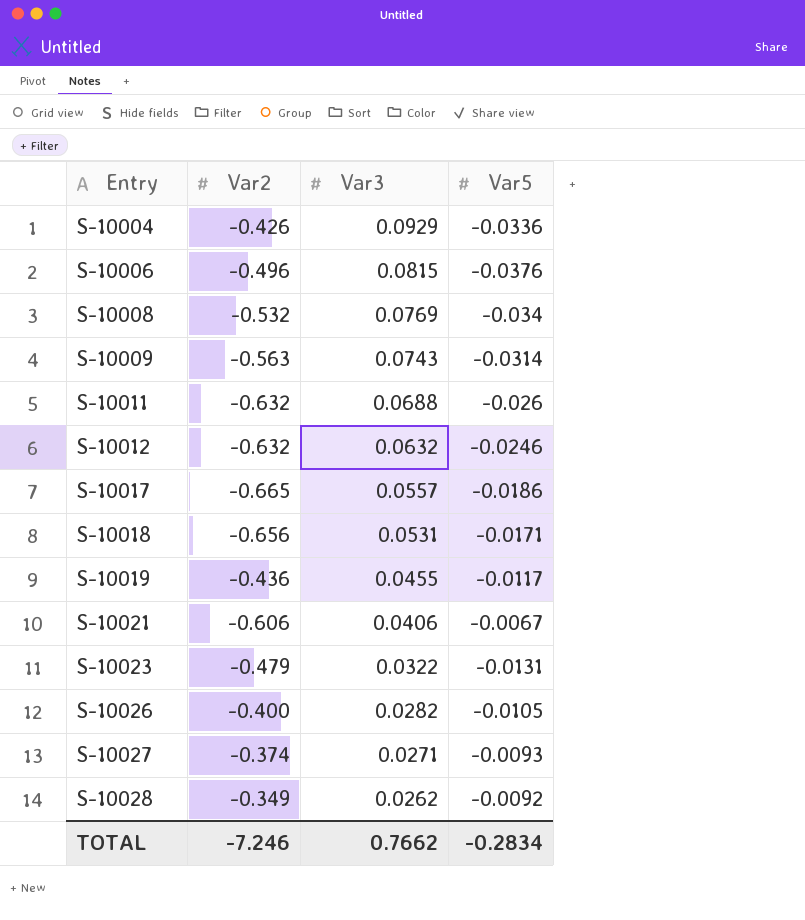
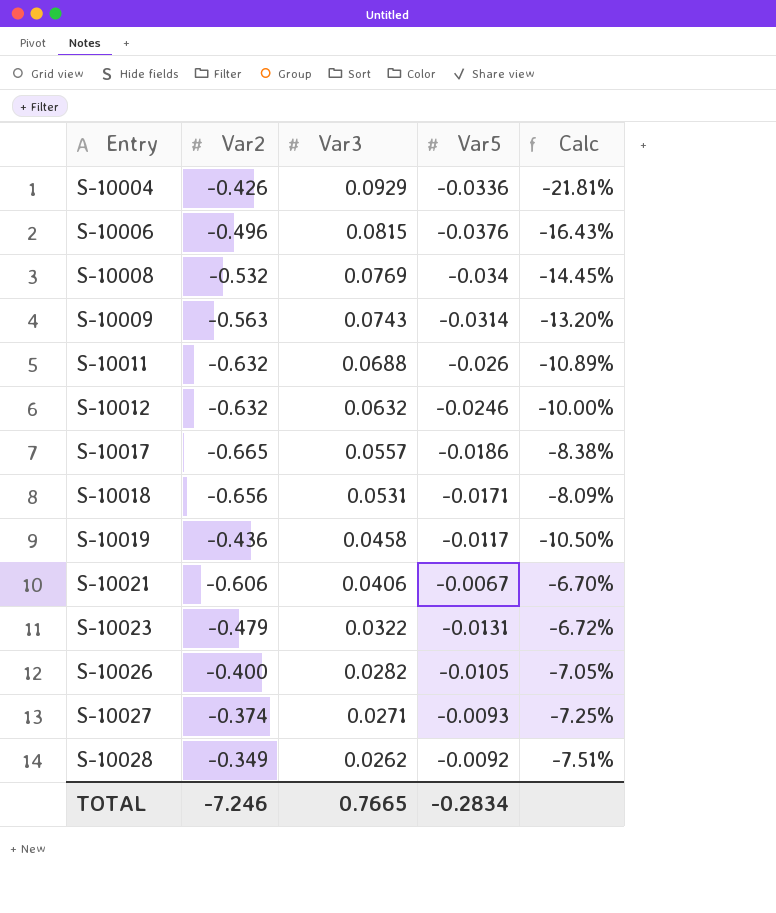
column Calc | formula: none -> [Var3] / [Var2]
S-10019 | Var3: 0.0455 -> 0.0458
TOTAL | Var3: 0.7662 -> 0.7665

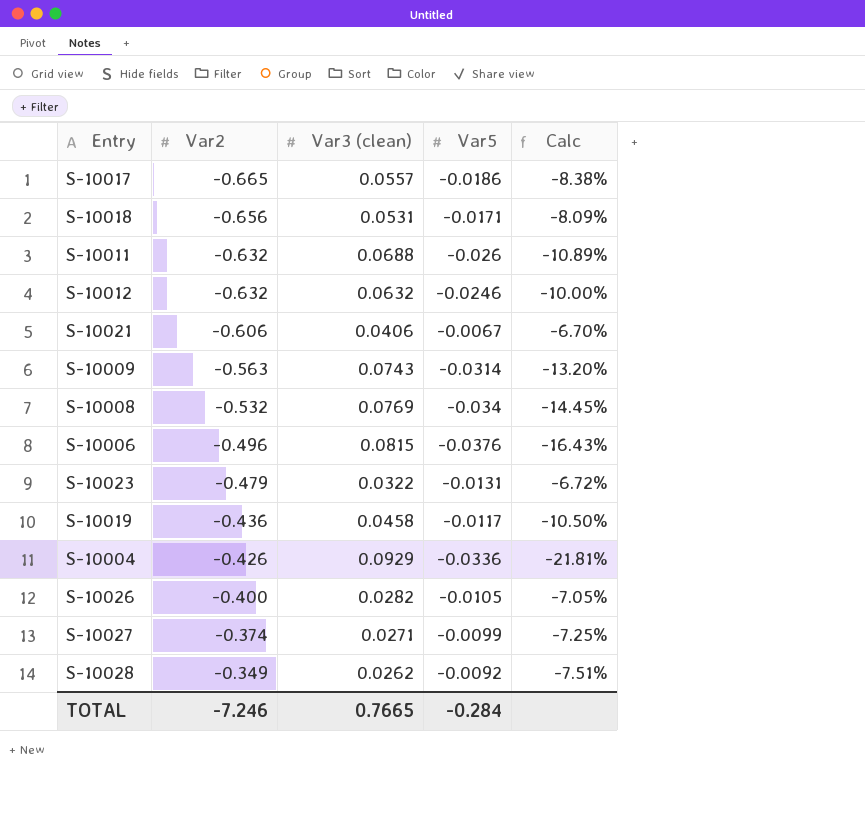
row order: Entry ascending -> Var2 ascending
column name: Var3 -> Var3 (clean)
S-10027 | Var5: -0.0093 -> -0.0099
TOTAL | Var5: -0.2834 -> -0.284

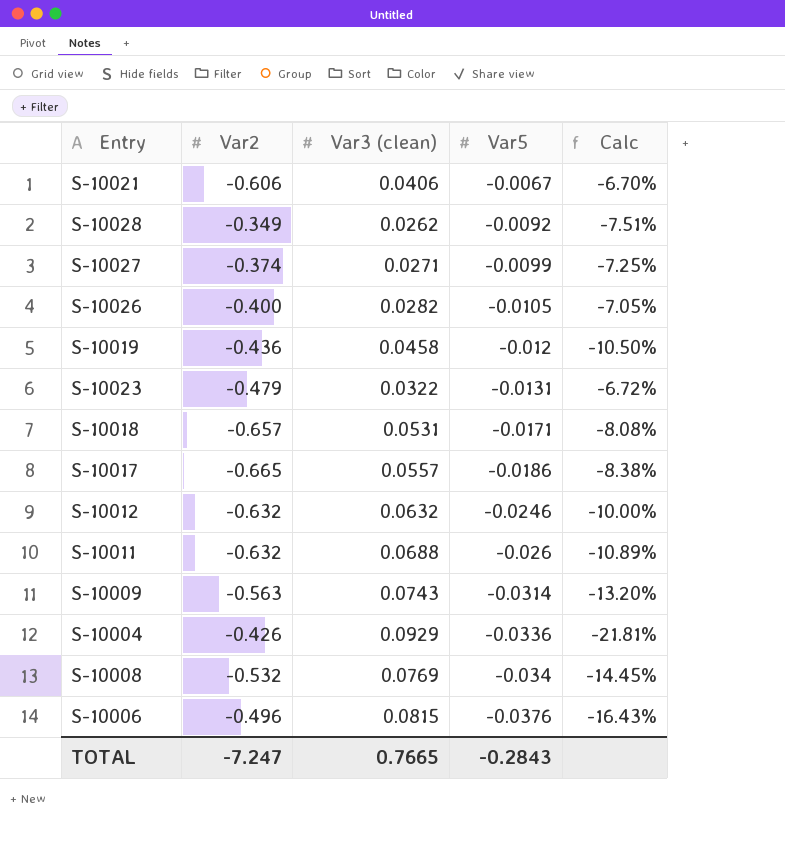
row order: Var2 ascending -> Var5 descending
S-10019 | Var5: -0.0117 -> -0.012
S-10018 | Var2: -0.656 -> -0.657
S-10018 | Calc: -8.09% -> -8.08%
TOTAL | Var2: -7.246 -> -7.247
TOTAL | Var5: -0.284 -> -0.2843

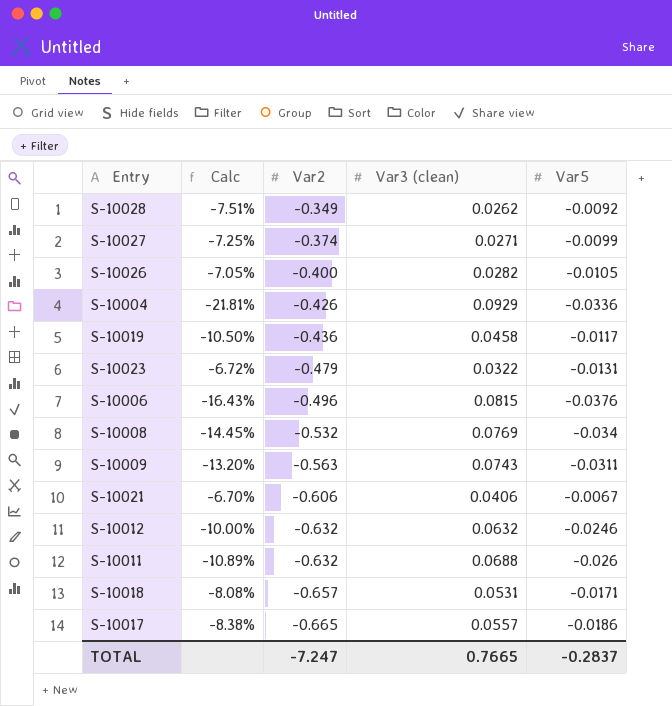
row order: Var5 descending -> Var2 descending
column Calc | position: 5 -> 2
S-10019 | Var5: -0.012 -> -0.0117
S-10009 | Var5: -0.0314 -> -0.0311
TOTAL | Var5: -0.2843 -> -0.2837

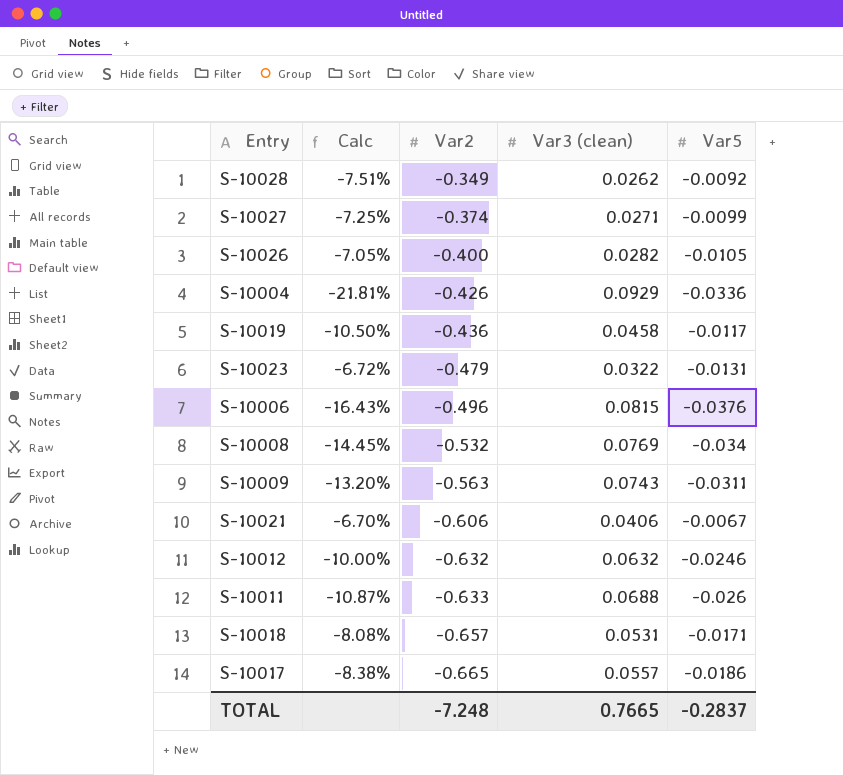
S-10011 | Calc: -10.89% -> -10.87%
S-10011 | Var2: -0.632 -> -0.633
TOTAL | Var2: -7.247 -> -7.248

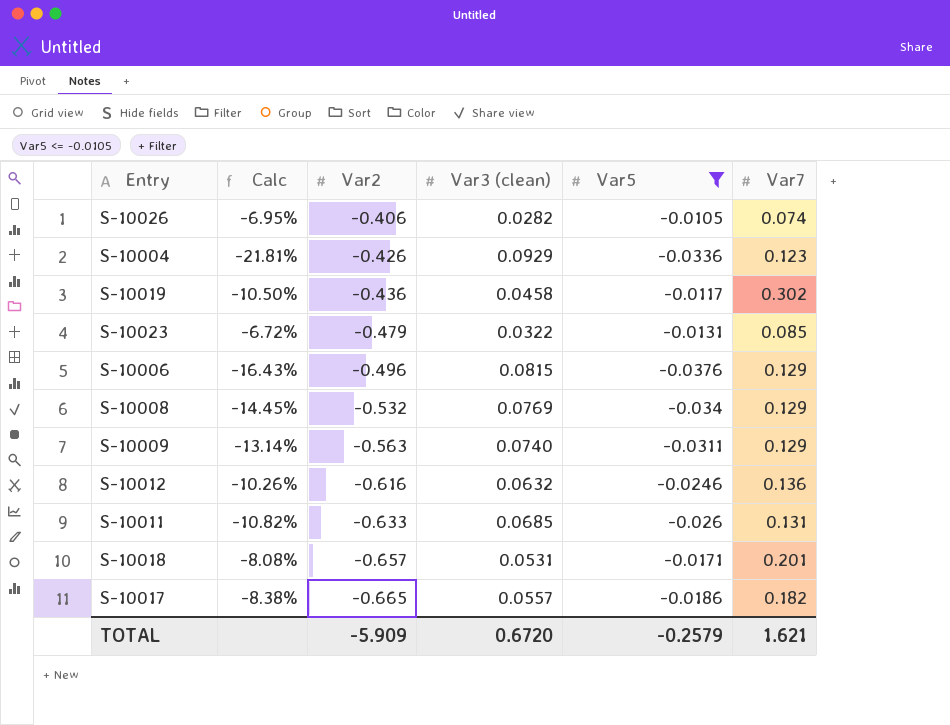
filter: none -> Var5 <= -0.0105
column Var7 | position: none -> 6
S-10026 | Calc: -7.05% -> -6.95%
S-10026 | Var2: -0.400 -> -0.406
S-10009 | Calc: -13.20% -> -13.14%
S-10009 | Var3 (clean): 0.0743 -> 0.0740
S-10012 | Calc: -10.00% -> -10.26%
S-10012 | Var2: -0.632 -> -0.616
S-10011 | Calc: -10.87% -> -10.82%
S-10011 | Var3 (clean): 0.0688 -> 0.0685
TOTAL | Var2: -7.248 -> -5.909
TOTAL | Var3 (clean): 0.7665 -> 0.6720
TOTAL | Var5: -0.2837 -> -0.2579

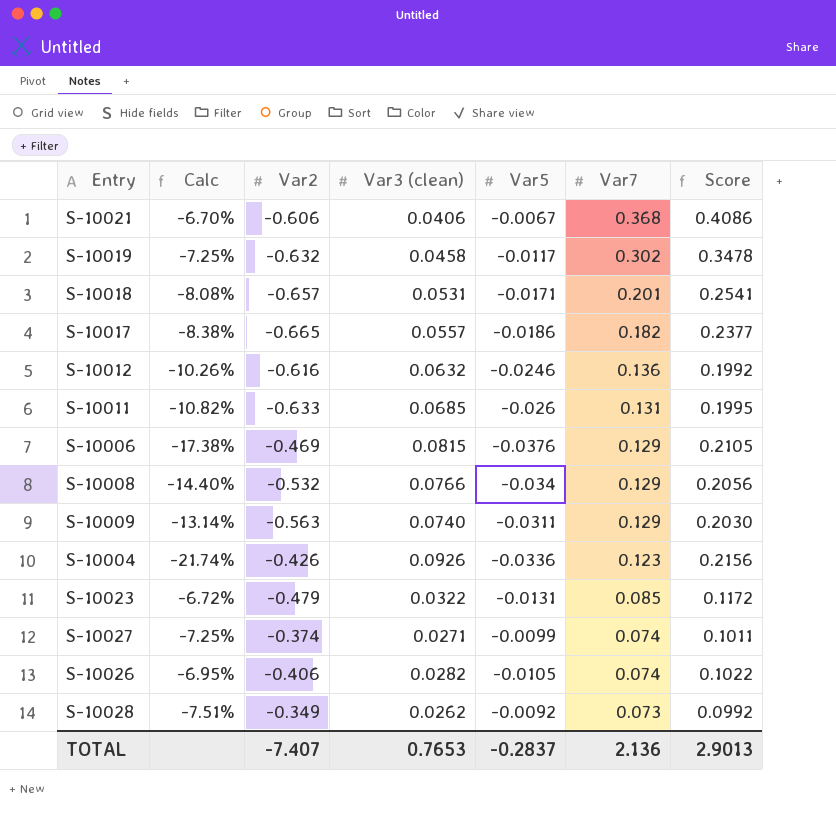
filter: Var5 <= -0.0105 -> none
row order: Var2 descending -> Var7 descending
column Score | formula: none -> [Var3 (clean)] + [Var7]
S-10019 | Calc: -10.50% -> -7.25%
S-10019 | Var2: -0.436 -> -0.632
S-10006 | Calc: -16.43% -> -17.38%
S-10006 | Var2: -0.496 -> -0.469
S-10008 | Calc: -14.45% -> -14.40%
S-10008 | Var3 (clean): 0.0769 -> 0.0766
S-10004 | Calc: -21.81% -> -21.74%
S-10004 | Var3 (clean): 0.0929 -> 0.0926
TOTAL | Var2: -5.909 -> -7.407
TOTAL | Var3 (clean): 0.6720 -> 0.7653
TOTAL | Var5: -0.2579 -> -0.2837
TOTAL | Var7: 1.621 -> 2.136

